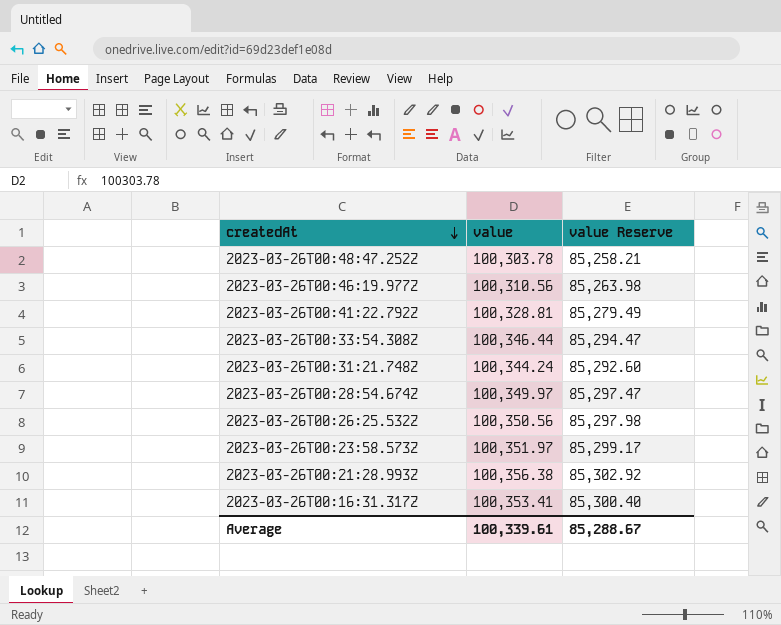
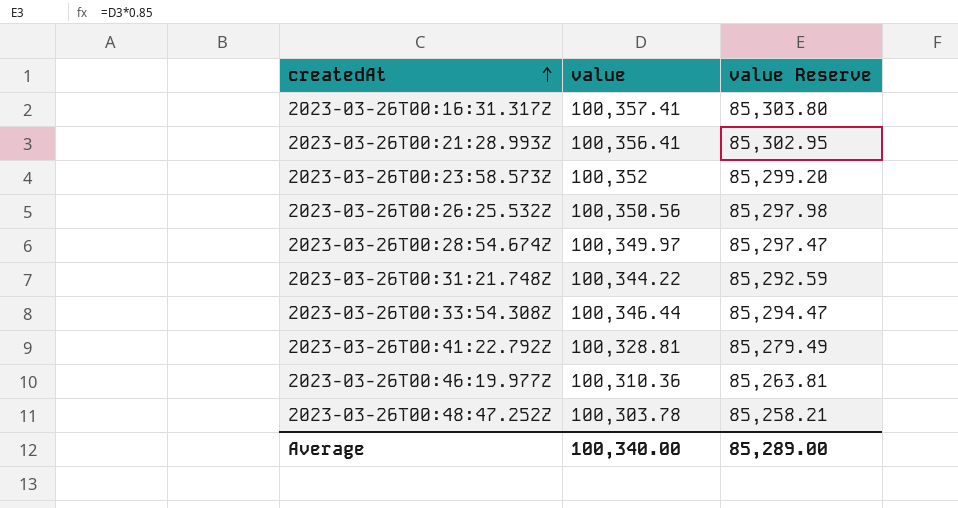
row order: createdAt descending -> createdAt ascending
2023-03-26T00:16:31.317Z | value: 100,353.41 -> 100,357.41
2023-03-26T00:16:31.317Z | value Reserve: 85,300.40 -> 85,303.80
2023-03-26T00:21:28.993Z | value: 100,356.38 -> 100,356.41
2023-03-26T00:21:28.993Z | value Reserve: 85,302.92 -> 85,302.95
2023-03-26T00:23:58.573Z | value: 100,351.97 -> 100,352
2023-03-26T00:23:58.573Z | value Reserve: 85,299.17 -> 85,299.20
2023-03-26T00:31:21.748Z | value: 100,344.24 -> 100,344.22
2023-03-26T00:31:21.748Z | value Reserve: 85,292.60 -> 85,292.59
2023-03-26T00:46:19.977Z | value: 100,310.56 -> 100,310.36
2023-03-26T00:46:19.977Z | value Reserve: 85,263.98 -> 85,263.81
Average | value: 100,339.61 -> 100,340.00
Average | value Reserve: 85,288.67 -> 85,289.00

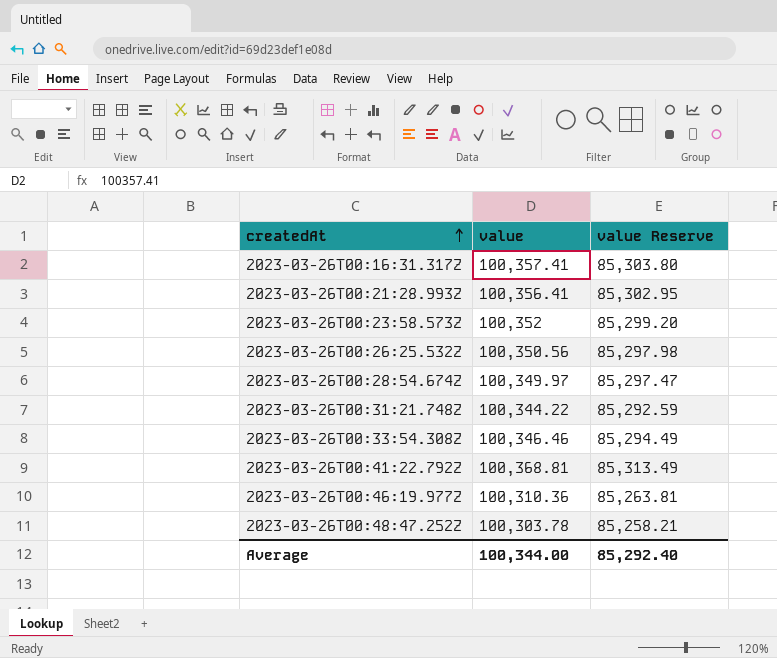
2023-03-26T00:33:54.308Z | value: 100,346.44 -> 100,346.46
2023-03-26T00:33:54.308Z | value Reserve: 85,294.47 -> 85,294.49
2023-03-26T00:41:22.792Z | value: 100,328.81 -> 100,368.81
2023-03-26T00:41:22.792Z | value Reserve: 85,279.49 -> 85,313.49
Average | value: 100,340.00 -> 100,344.00
Average | value Reserve: 85,289.00 -> 85,292.40

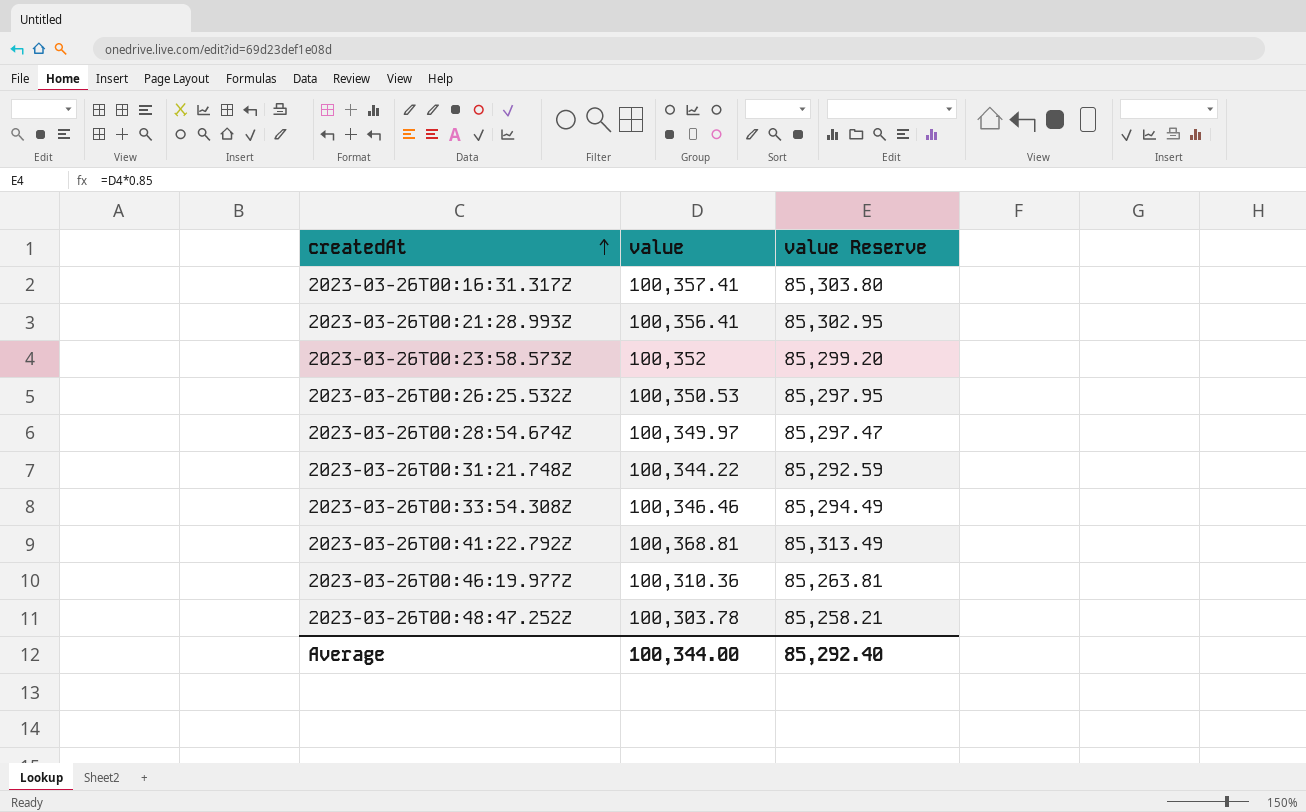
2023-03-26T00:26:25.532Z | value: 100,350.56 -> 100,350.53
2023-03-26T00:26:25.532Z | value Reserve: 85,297.98 -> 85,297.95

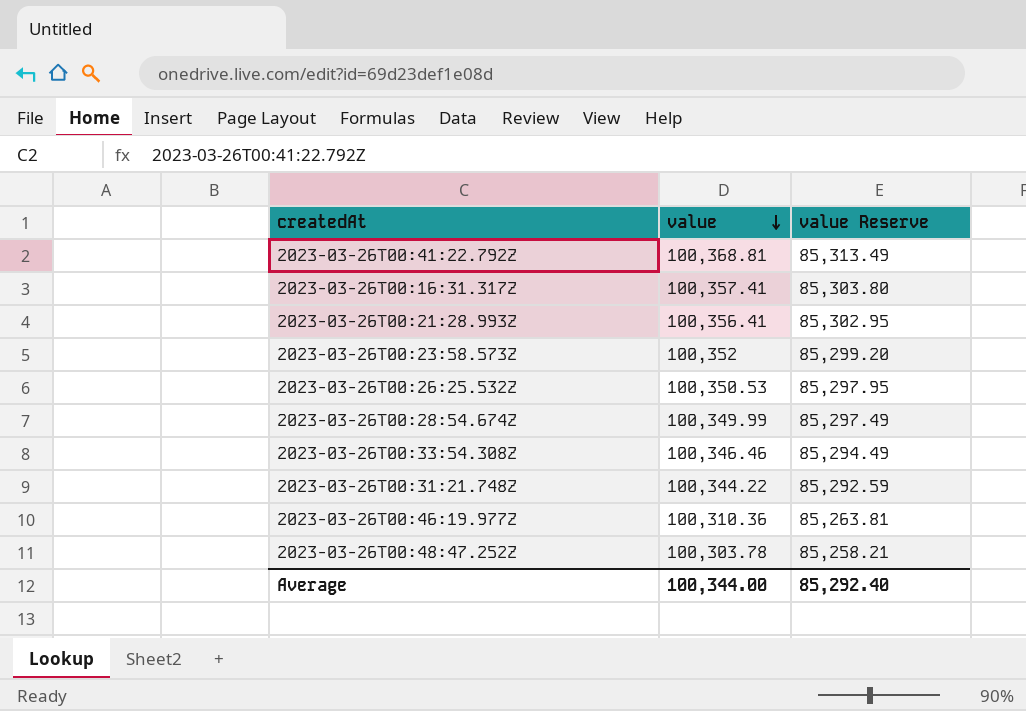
row order: createdAt ascending -> value descending
2023-03-26T00:28:54.674Z | value: 100,349.97 -> 100,349.99
2023-03-26T00:28:54.674Z | value Reserve: 85,297.47 -> 85,297.49

